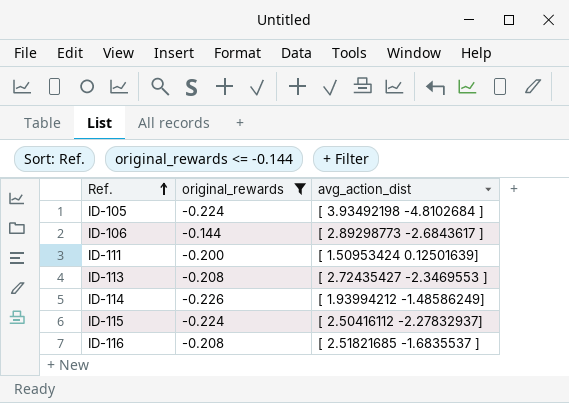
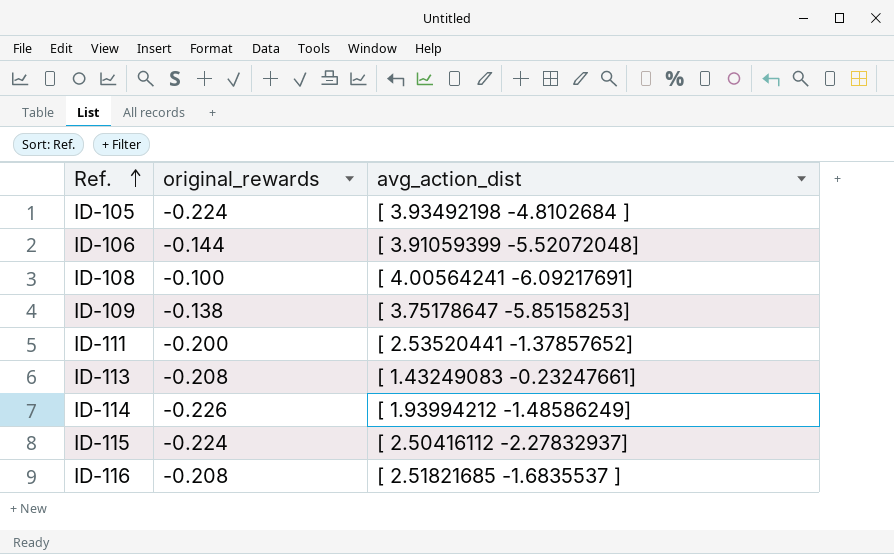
filter: original_rewards <= -0.144 -> none
ID-106 | avg_action_dist: [ 2.89298773 -2.6843617 ] -> [ 3.91059399 -5.52072048]
ID-111 | avg_action_dist: [ 1.50953424 0.12501639] -> [ 2.53520441 -1.37857652]
ID-113 | avg_action_dist: [ 2.72435427 -2.3469553 ] -> [ 1.43249083 -0.23247661]

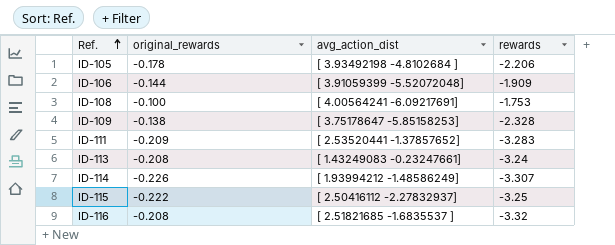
column rewards | position: none -> 4
ID-105 | original_rewards: -0.224 -> -0.178
ID-111 | original_rewards: -0.200 -> -0.209
ID-115 | original_rewards: -0.224 -> -0.222

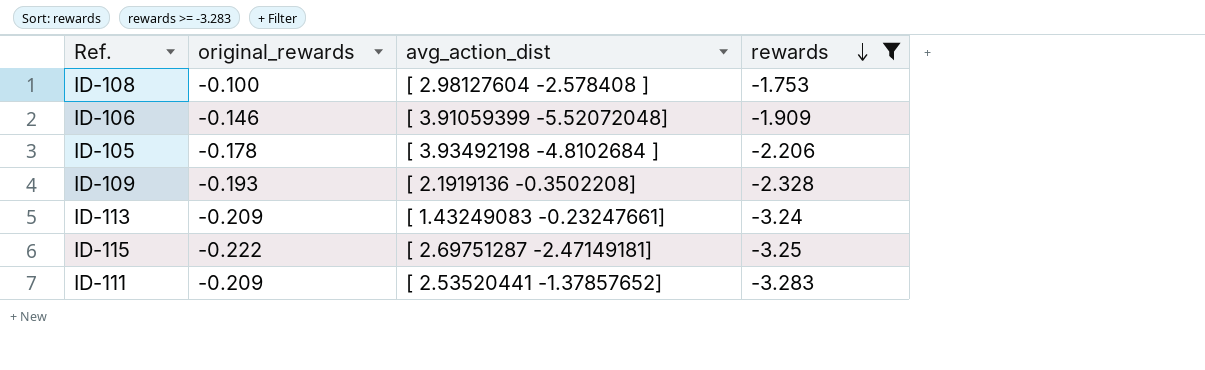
filter: none -> rewards >= -3.283
row order: Ref. ascending -> rewards descending
ID-108 | avg_action_dist: [ 4.00564241 -6.09217691] -> [ 2.98127604 -2.578408 ]
ID-106 | original_rewards: -0.144 -> -0.146
ID-109 | original_rewards: -0.138 -> -0.193
ID-109 | avg_action_dist: [ 3.75178647 -5.85158253] -> [ 2.1919136 -0.3502208]
ID-113 | original_rewards: -0.208 -> -0.209
ID-115 | avg_action_dist: [ 2.50416112 -2.27832937] -> [ 2.69751287 -2.47149181]

